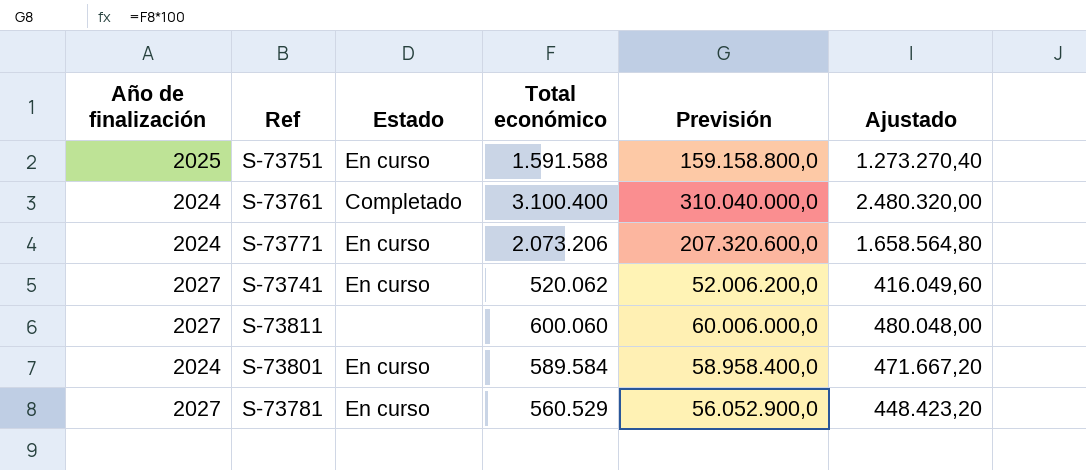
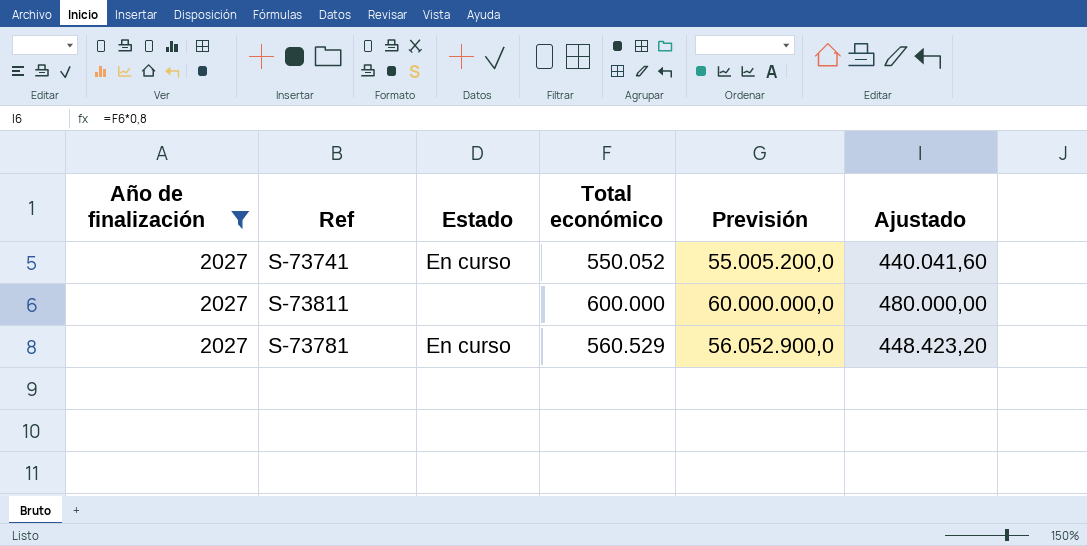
filter: none -> Año de finalización = 2027
S-73741 | Total económico: 520.062 -> 550.052
S-73741 | Previsión: 52.006.200,0 -> 55.005.200,0
S-73741 | Ajustado: 416.049,60 -> 440.041,60
S-73811 | Total económico: 600.060 -> 600.000
S-73811 | Previsión: 60.006.000,0 -> 60.000.000,0
S-73811 | Ajustado: 480.048,00 -> 480.000,00

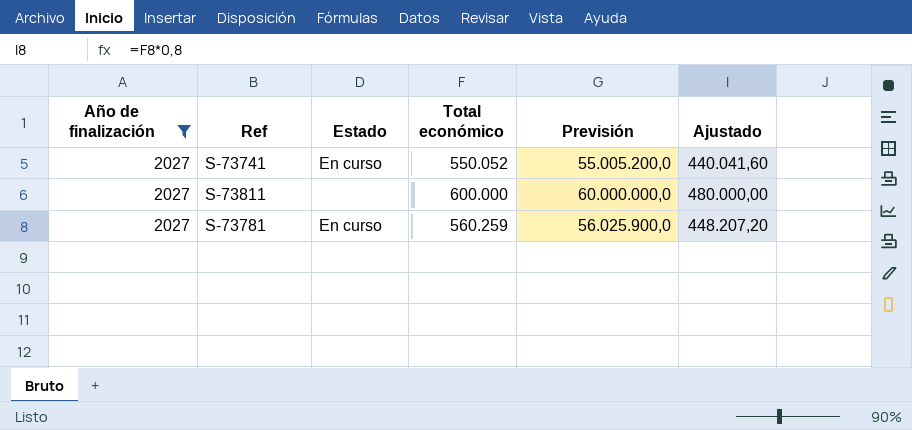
S-73781 | Total económico: 560.529 -> 560.259
S-73781 | Previsión: 56.052.900,0 -> 56.025.900,0
S-73781 | Ajustado: 448.423,20 -> 448.207,20

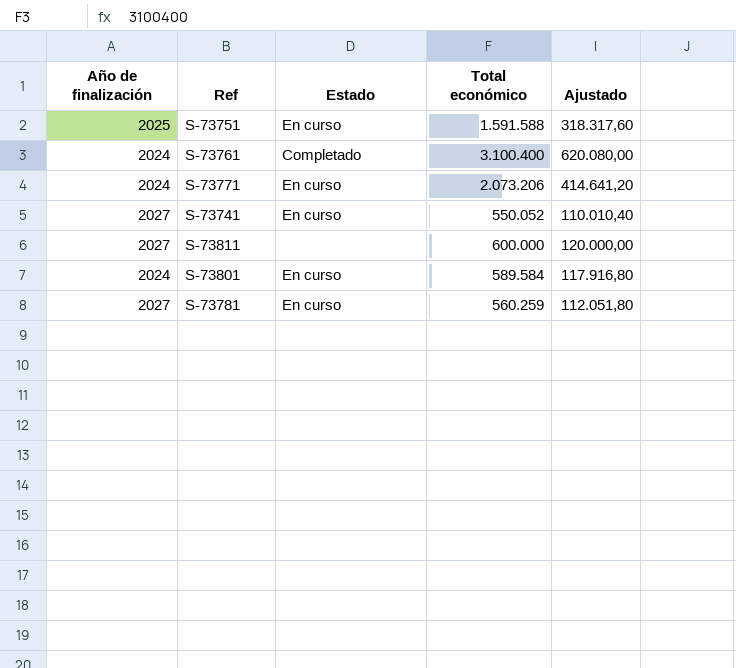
filter: Año de finalización = 2027 -> none
column Previsión | formula: [Total económico] * 100 -> none
column Ajustado | formula: [Total económico] * 0,8 -> [Total económico] * 0,2

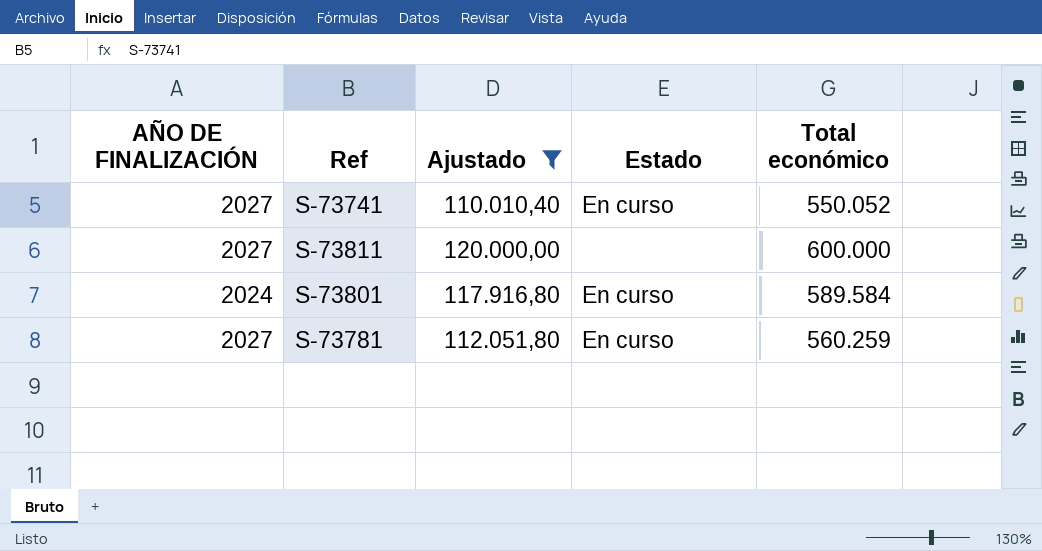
filter: none -> Ajustado <= 120.000,00
column name: Año de finalización -> AÑO DE FINALIZACIÓN
column Ajustado | position: 5 -> 3

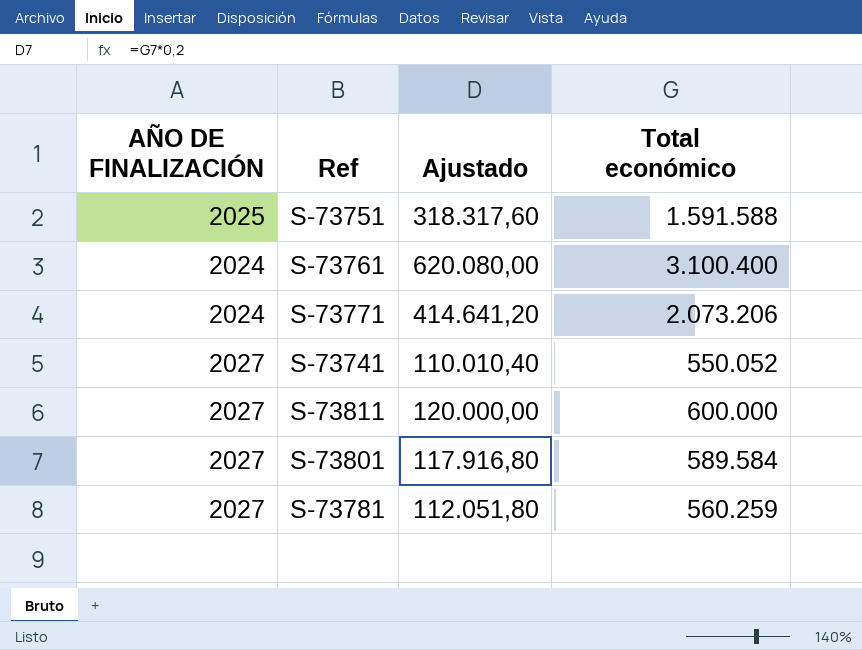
filter: Ajustado <= 120.000,00 -> none
column Estado | position: 4 -> none
S-73801 | AÑO DE FINALIZACIÓN: 2024 -> 2027

